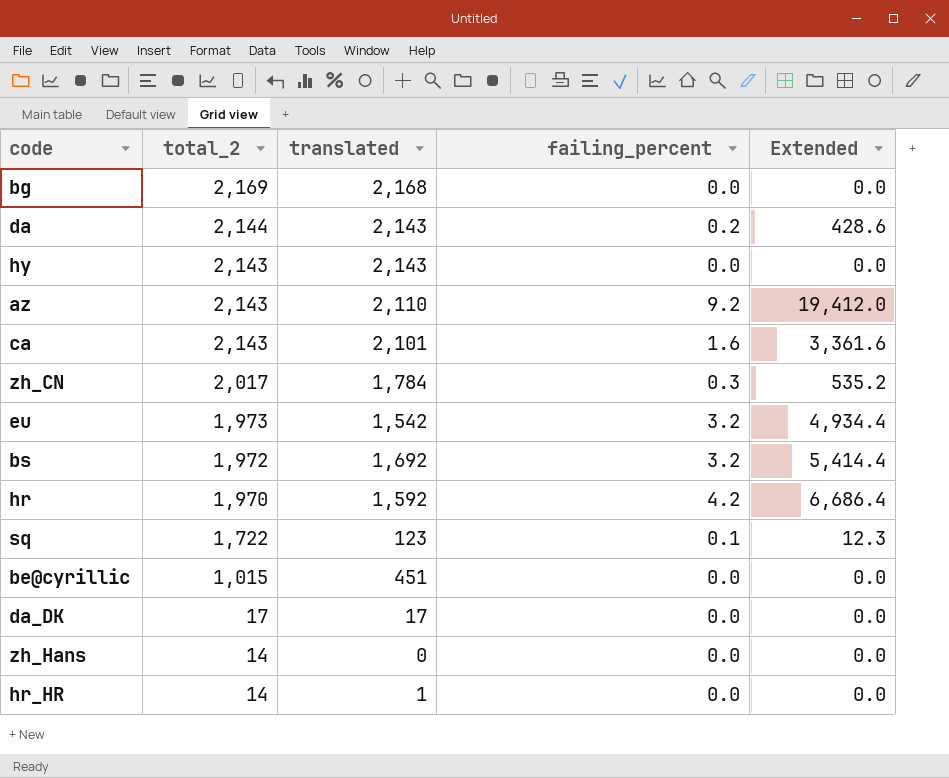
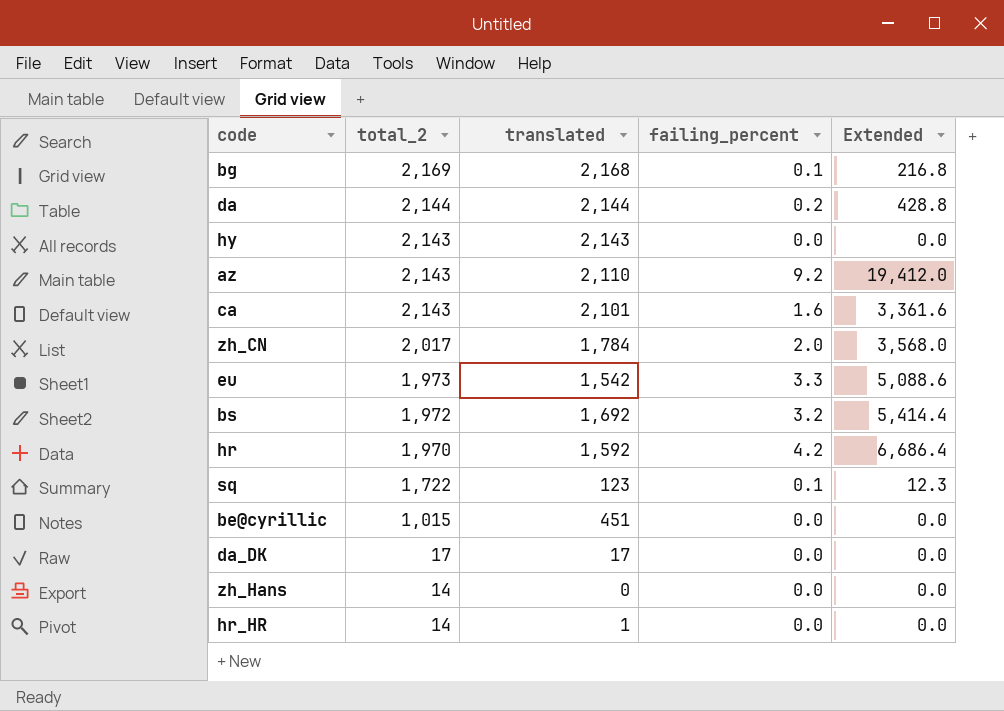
bg | failing_percent: 0.0 -> 0.1
bg | Extended: 0.0 -> 216.8
da | translated: 2,143 -> 2,144
da | Extended: 428.6 -> 428.8
zh_CN | failing_percent: 0.3 -> 2.0
zh_CN | Extended: 535.2 -> 3,568.0
eu | failing_percent: 3.2 -> 3.3
eu | Extended: 4,934.4 -> 5,088.6

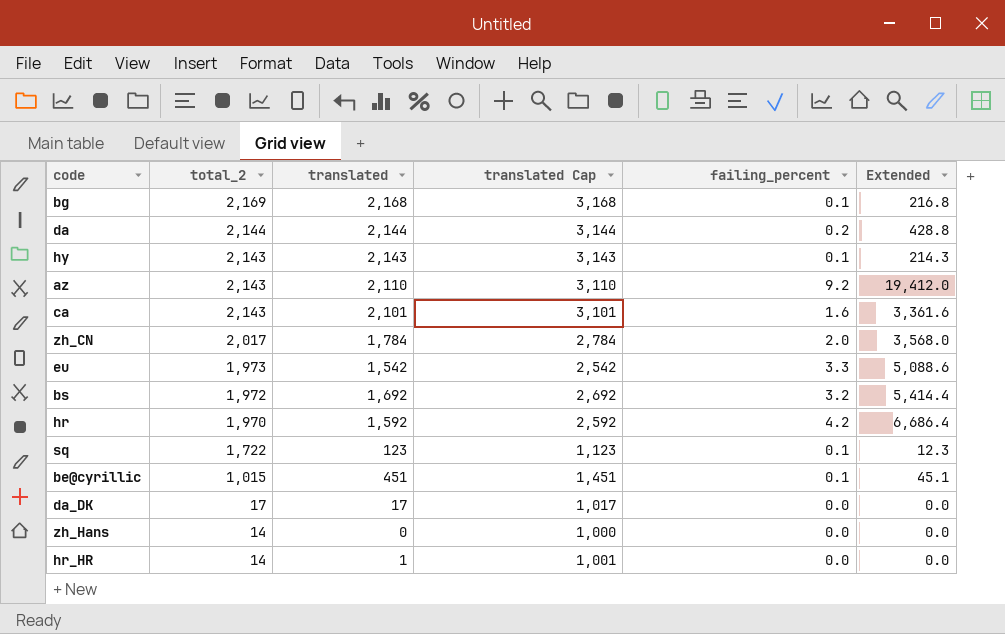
column translated Cap | formula: none -> [translated] + 1000
hy | failing_percent: 0.0 -> 0.1
hy | Extended: 0.0 -> 214.3
be@cyrillic | failing_percent: 0.0 -> 0.1
be@cyrillic | Extended: 0.0 -> 45.1

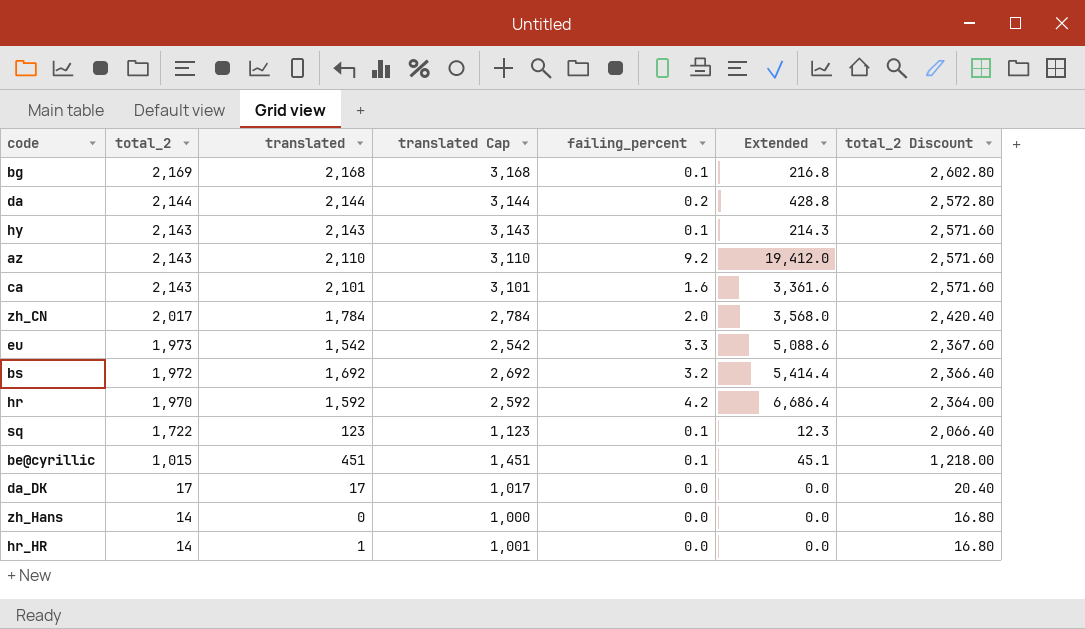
column total_2 Discount | formula: none -> [total_2] * 1.2

